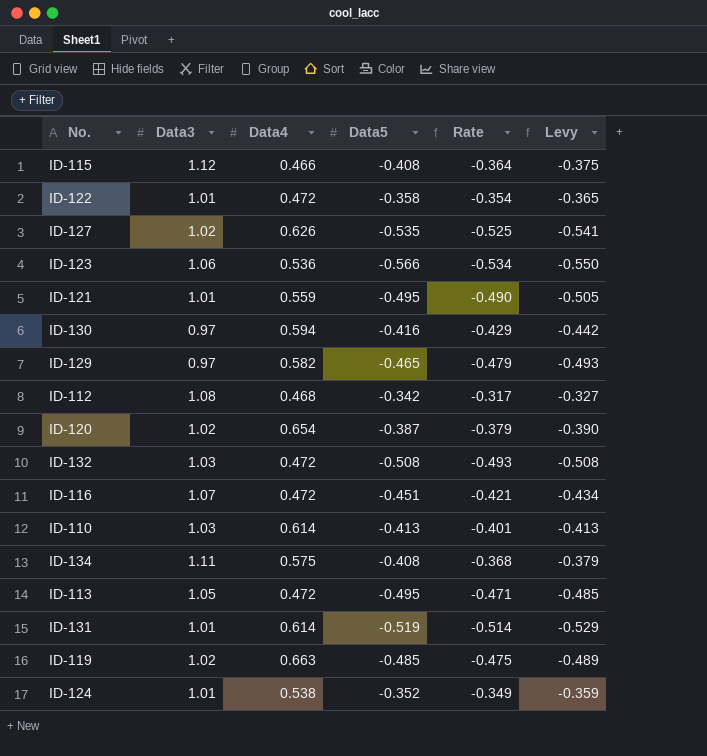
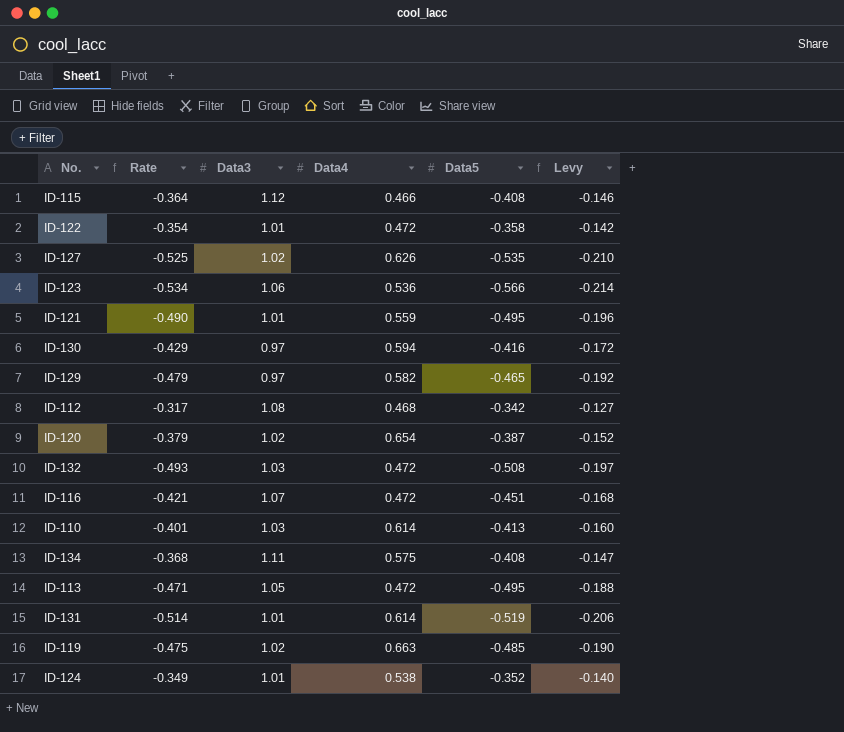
column Rate | position: 5 -> 2
column Levy | formula: [Rate] * 1.03 -> [Rate] * 0.4

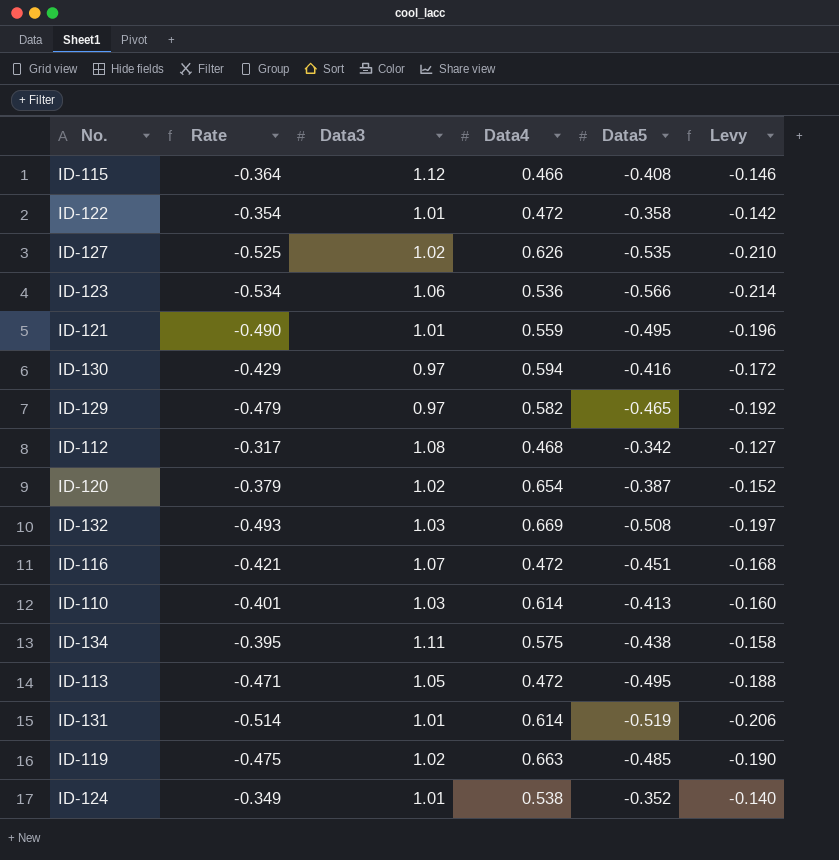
ID-132 | Data4: 0.472 -> 0.669
ID-134 | Rate: -0.368 -> -0.395
ID-134 | Data5: -0.408 -> -0.438
ID-134 | Levy: -0.147 -> -0.158

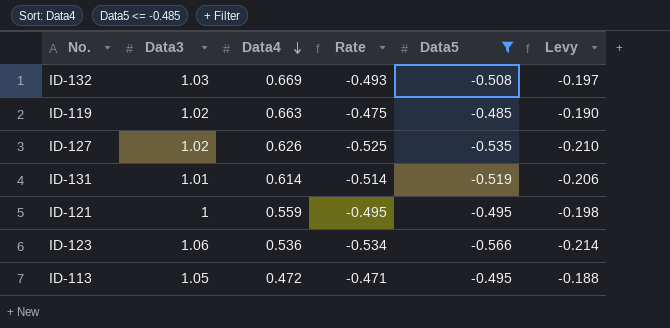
filter: none -> Data5 <= -0.485
row order: none -> Data4 descending
column Rate | position: 2 -> 4
ID-121 | Data3: 1.01 -> 1
ID-121 | Rate: -0.490 -> -0.495
ID-121 | Levy: -0.196 -> -0.198

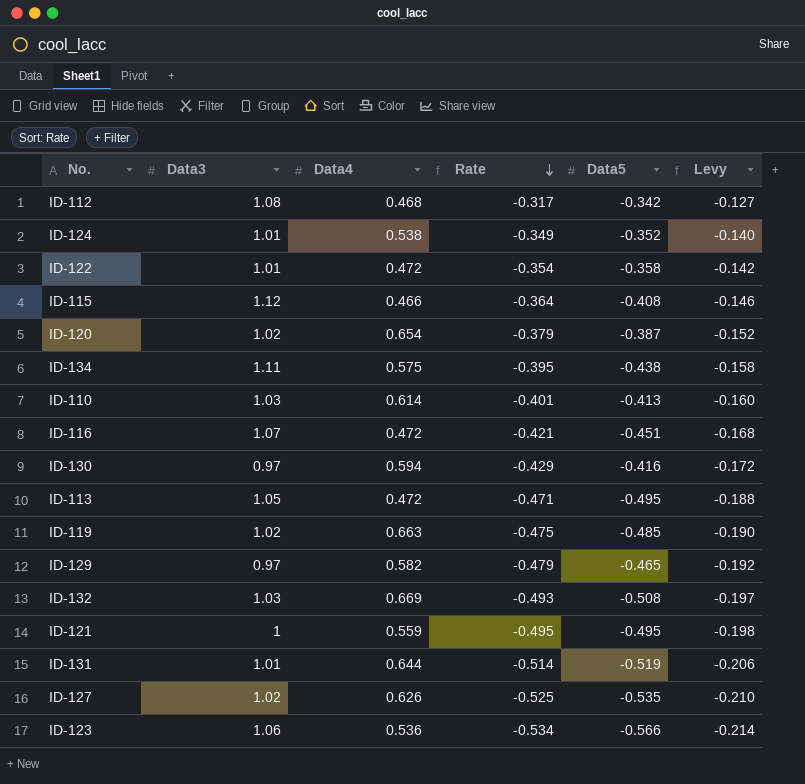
filter: Data5 <= -0.485 -> none
row order: Data4 descending -> Rate descending
ID-131 | Data4: 0.614 -> 0.644

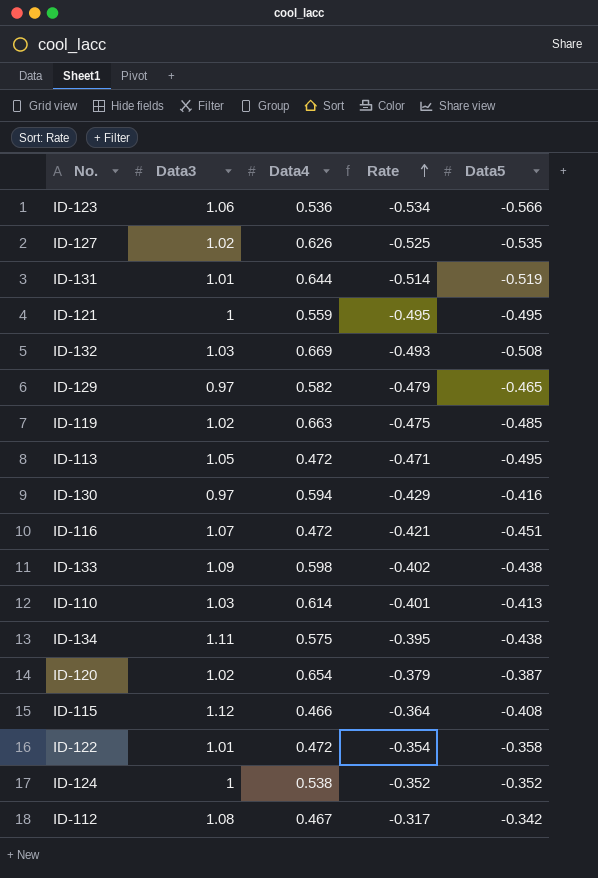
row order: Rate descending -> Rate ascending
column Levy | formula: [Rate] * 0.4 -> none
row ID-133: none -> 1.09 | 0.598 | -0.402 | -0.438
ID-124 | Data3: 1.01 -> 1
ID-124 | Rate: -0.349 -> -0.352
ID-112 | Data4: 0.468 -> 0.467

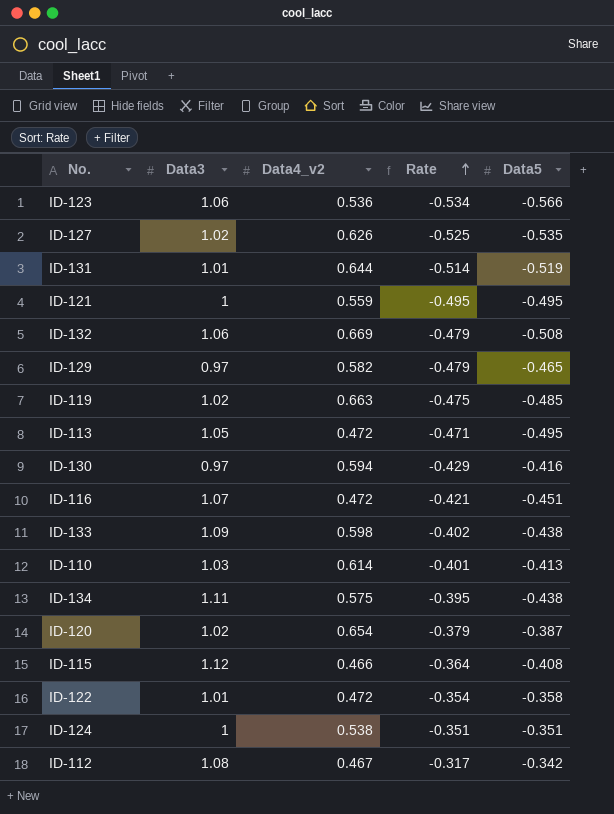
column name: Data4 -> Data4_v2
ID-132 | Data3: 1.03 -> 1.06
ID-132 | Rate: -0.493 -> -0.479
ID-124 | Rate: -0.352 -> -0.351
ID-124 | Data5: -0.352 -> -0.351

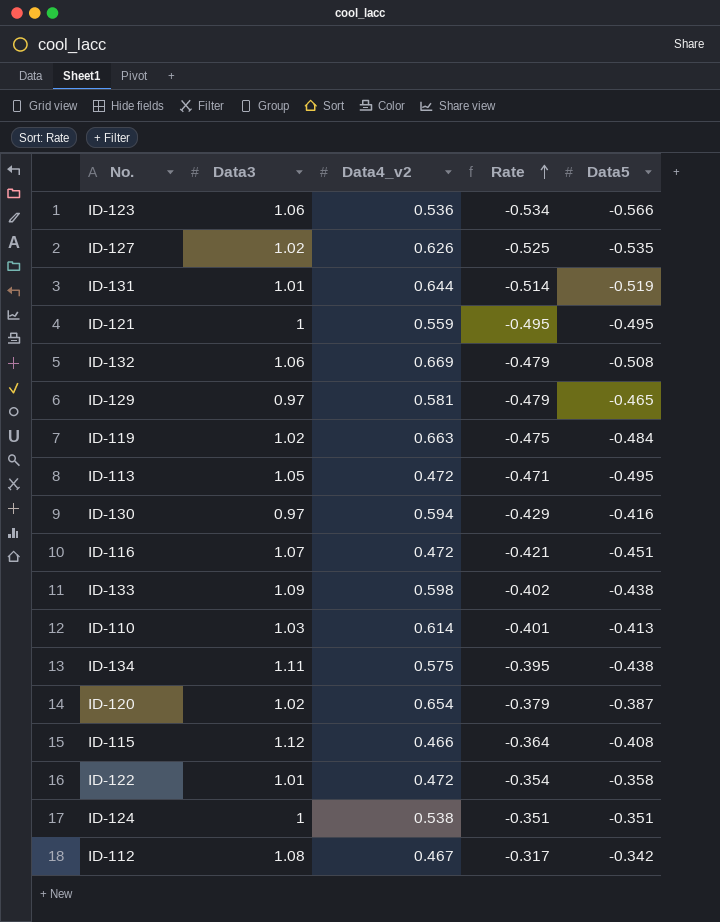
ID-129 | Data4_v2: 0.582 -> 0.581
ID-119 | Data5: -0.485 -> -0.484

